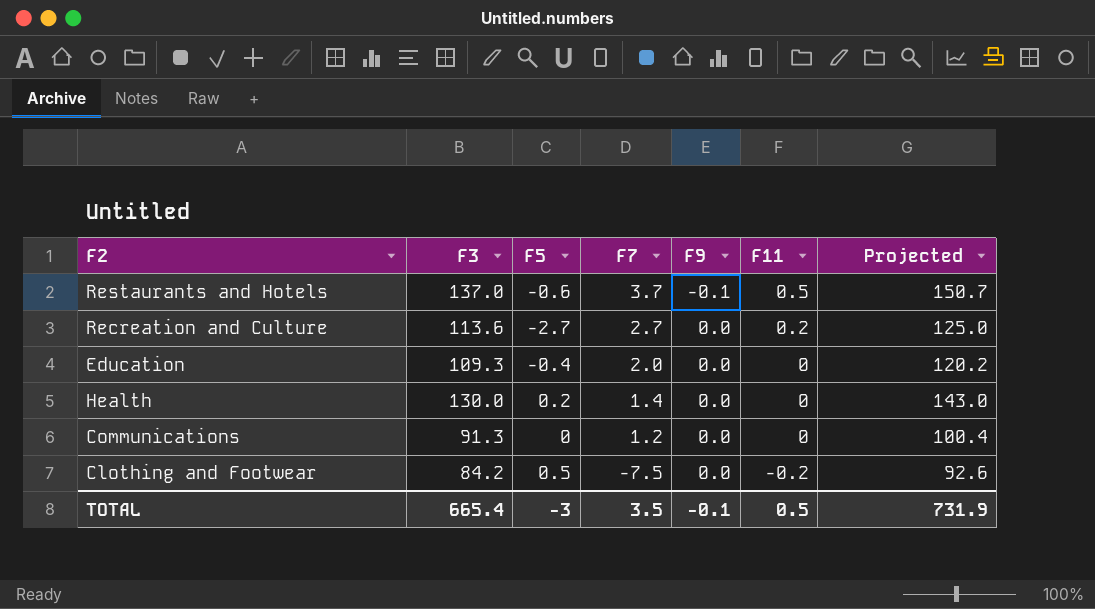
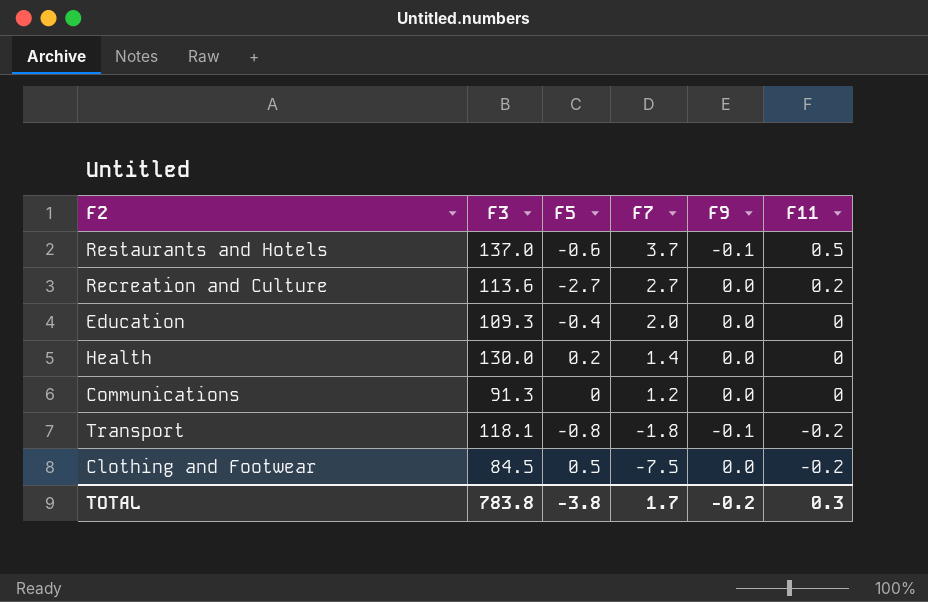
column Projected | formula: [F3] * 1.1 -> none
row Transport: none -> 118.1 | -0.8 | -1.8 | -0.1 | -0.2
Clothing and Footwear | F3: 84.2 -> 84.5
TOTAL | F3: 665.4 -> 783.8
TOTAL | F5: -3 -> -3.8
TOTAL | F7: 3.5 -> 1.7
TOTAL | F9: -0.1 -> -0.2
TOTAL | F11: 0.5 -> 0.3

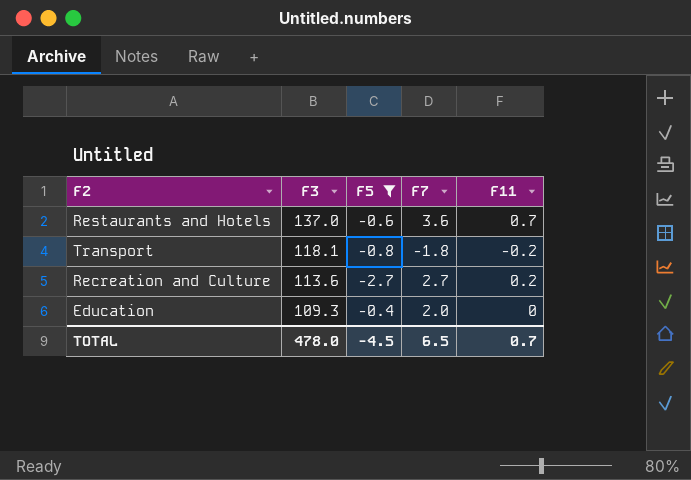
filter: none -> F5 <= -0.4
row order: F7 descending -> F3 descending
column F9 | position: 5 -> none
Restaurants and Hotels | F7: 3.7 -> 3.6
Restaurants and Hotels | F11: 0.5 -> 0.7
TOTAL | F3: 783.8 -> 478.0
TOTAL | F5: -3.8 -> -4.5
TOTAL | F7: 1.7 -> 6.5
TOTAL | F11: 0.3 -> 0.7

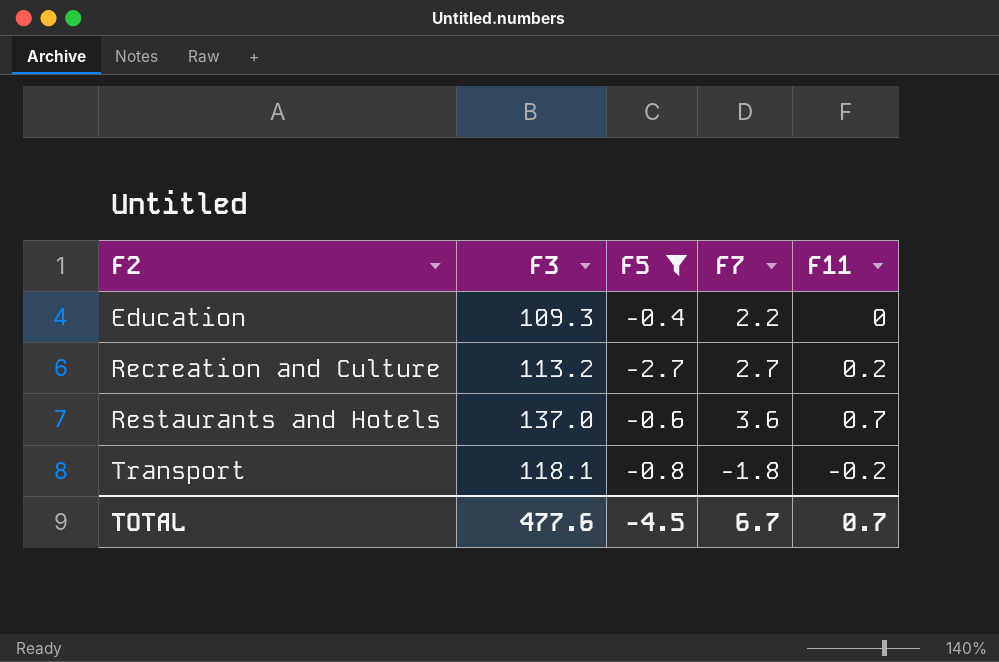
row order: F3 descending -> F2 ascending
Education | F7: 2.0 -> 2.2
Recreation and Culture | F3: 113.6 -> 113.2
TOTAL | F3: 478.0 -> 477.6
TOTAL | F7: 6.5 -> 6.7

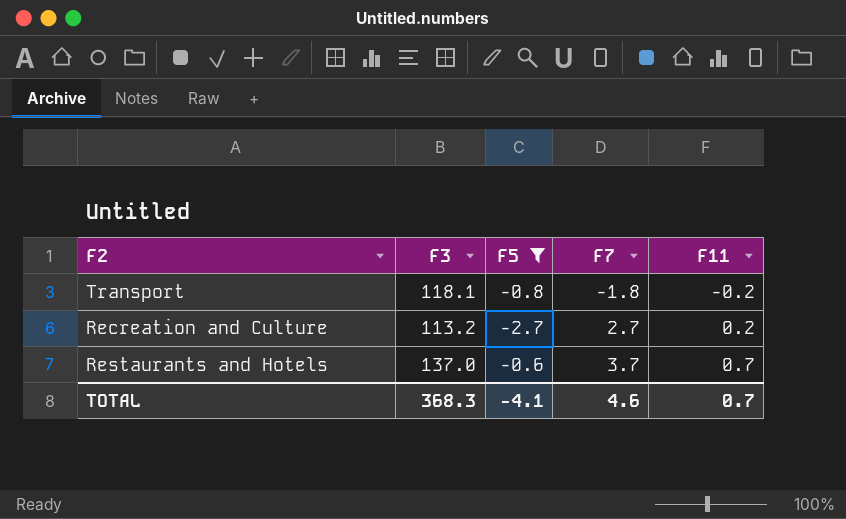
row order: F2 ascending -> F7 ascending
row Education: 109.3 | -0.4 | 2.2 | 0 -> none
Restaurants and Hotels | F7: 3.6 -> 3.7
TOTAL | F3: 477.6 -> 368.3
TOTAL | F5: -4.5 -> -4.1
TOTAL | F7: 6.7 -> 4.6

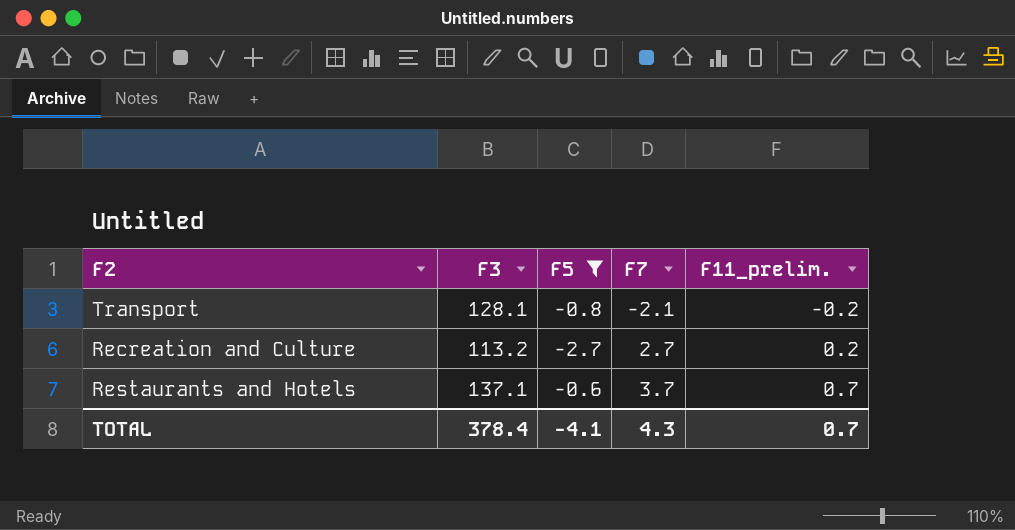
column name: F11 -> F11_prelim.
Transport | F3: 118.1 -> 128.1
Transport | F7: -1.8 -> -2.1
Restaurants and Hotels | F3: 137.0 -> 137.1
TOTAL | F3: 368.3 -> 378.4
TOTAL | F7: 4.6 -> 4.3

